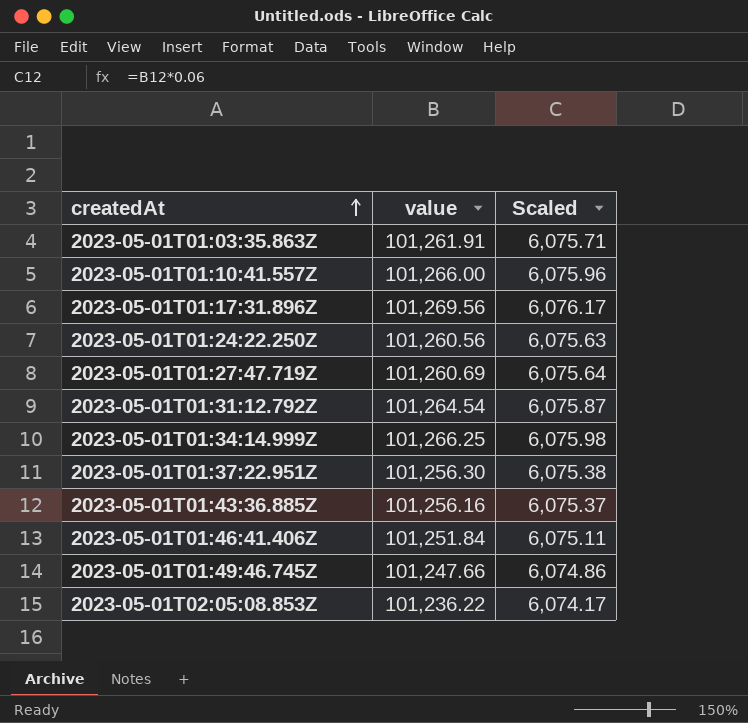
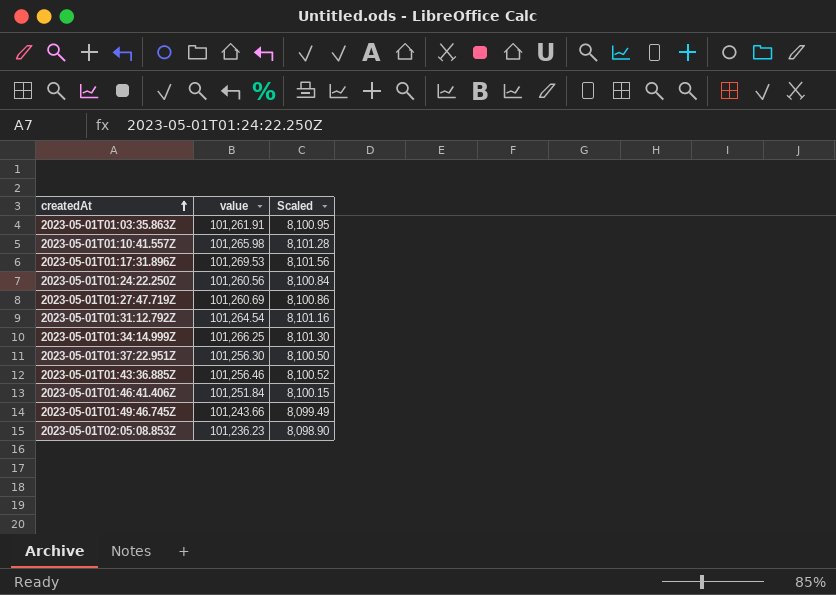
column Scaled | formula: [value] * 0.06 -> [value] * 0.08
2023-05-01T01:10:41.557Z | value: 101,266.00 -> 101,265.98
2023-05-01T01:17:31.896Z | value: 101,269.56 -> 101,269.53
2023-05-01T01:43:36.885Z | value: 101,256.16 -> 101,256.46
2023-05-01T01:49:46.745Z | value: 101,247.66 -> 101,243.66
2023-05-01T02:05:08.853Z | value: 101,236.22 -> 101,236.23

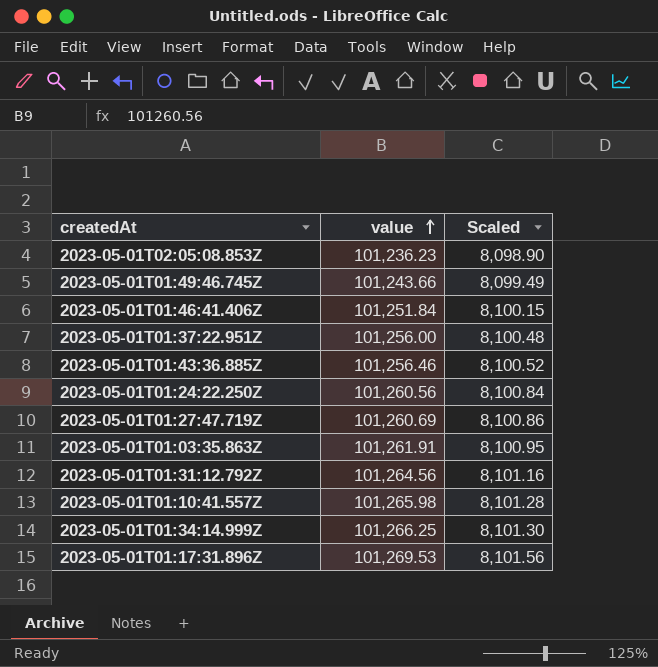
row order: createdAt ascending -> value ascending
2023-05-01T01:37:22.951Z | value: 101,256.30 -> 101,256.00
2023-05-01T01:37:22.951Z | Scaled: 8,100.50 -> 8,100.48
2023-05-01T01:31:12.792Z | value: 101,264.54 -> 101,264.56

